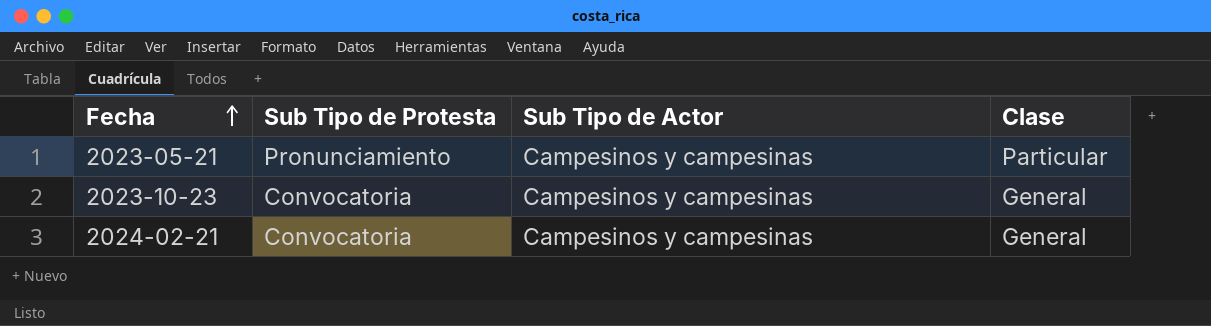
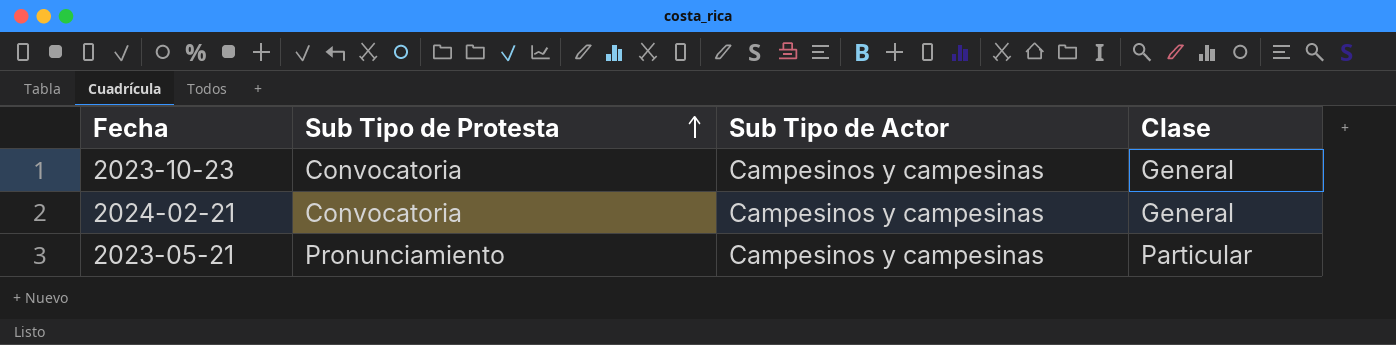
row order: Fecha ascending -> Sub Tipo de Protesta ascending

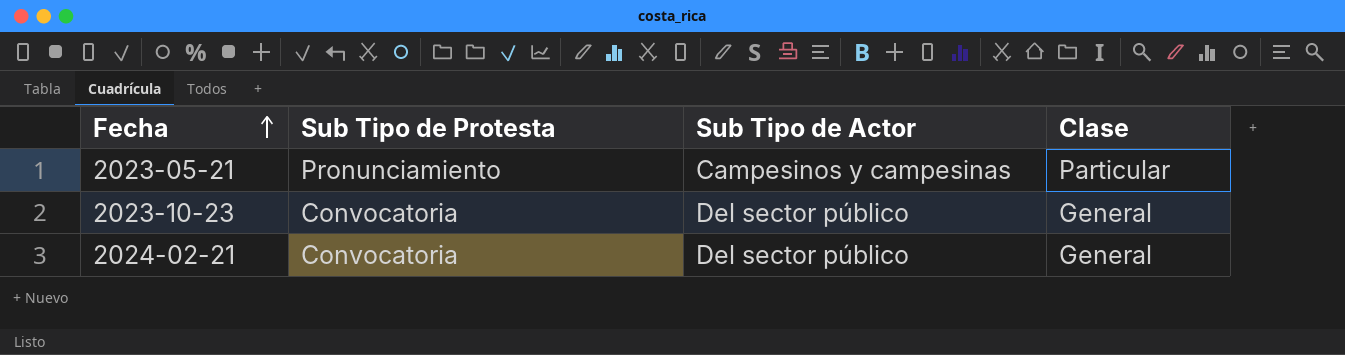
row order: Sub Tipo de Protesta ascending -> Fecha ascending
2023-10-23 | Sub Tipo de Actor: Campesinos y campesinas -> Del sector público
2024-02-21 | Sub Tipo de Actor: Campesinos y campesinas -> Del sector público

